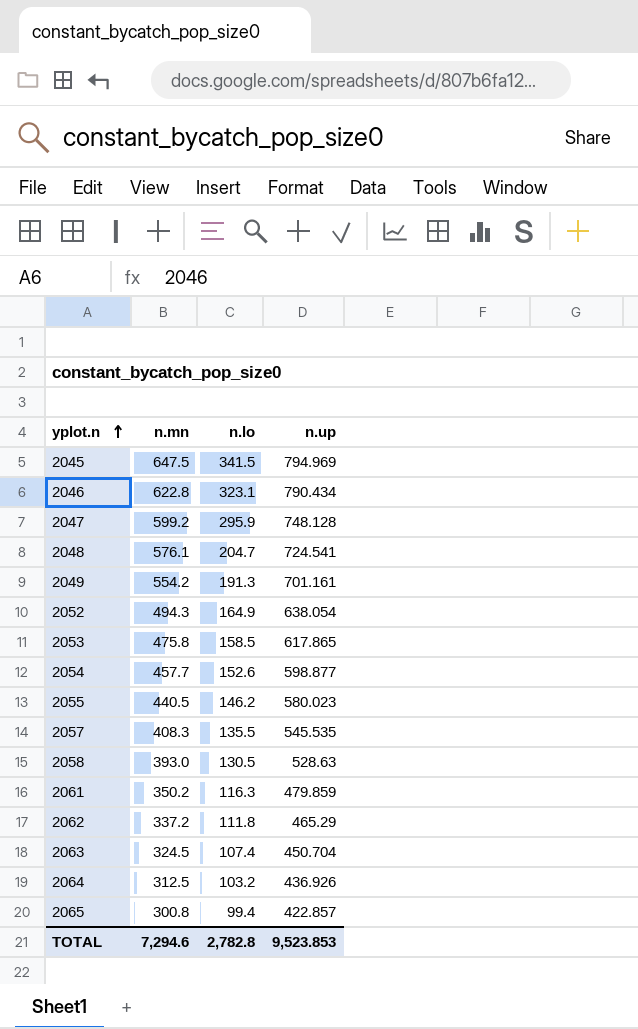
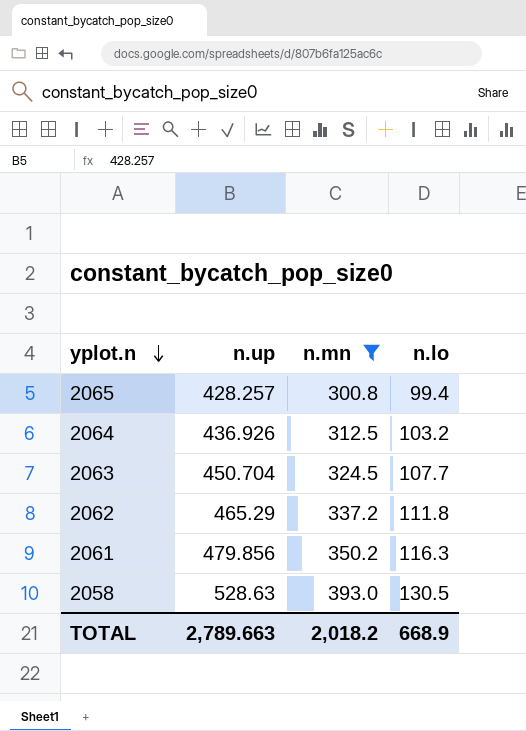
filter: none -> n.mn <= 393.0
row order: yplot.n ascending -> yplot.n descending
column n.up | position: 4 -> 2
2065 | n.up: 422.857 -> 428.257
2063 | n.lo: 107.4 -> 107.7
2061 | n.up: 479.859 -> 479.856
TOTAL | n.up: 9,523.853 -> 2,789.663
TOTAL | n.mn: 7,294.6 -> 2,018.2
TOTAL | n.lo: 2,782.8 -> 668.9

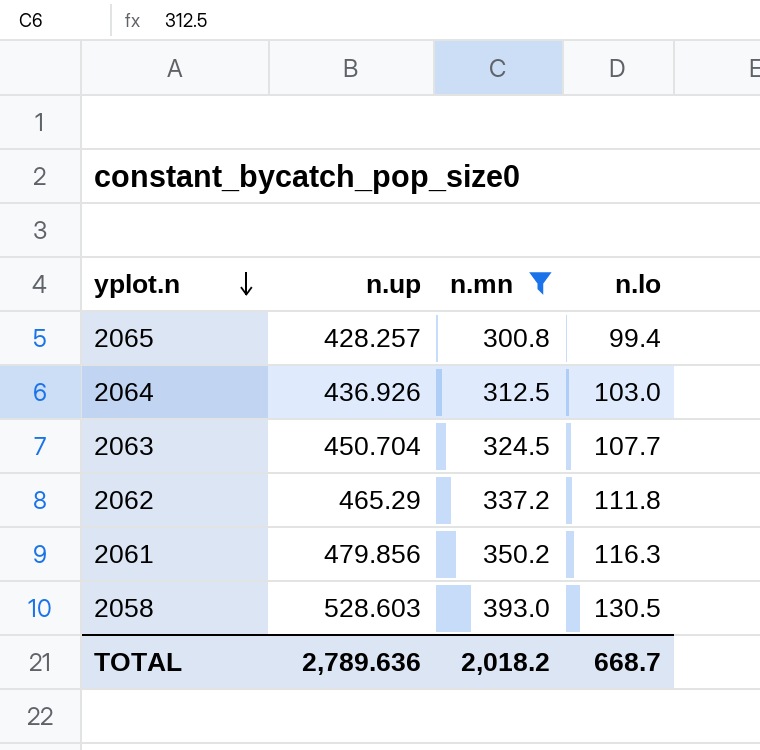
2064 | n.lo: 103.2 -> 103.0
2058 | n.up: 528.63 -> 528.603
TOTAL | n.up: 2,789.663 -> 2,789.636
TOTAL | n.lo: 668.9 -> 668.7

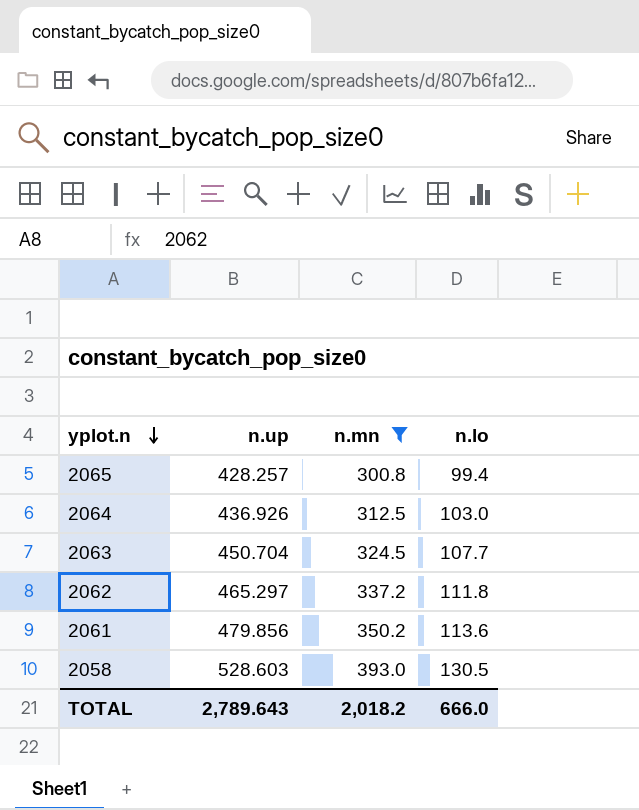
2062 | n.up: 465.29 -> 465.297
2061 | n.lo: 116.3 -> 113.6
TOTAL | n.up: 2,789.636 -> 2,789.643
TOTAL | n.lo: 668.7 -> 666.0

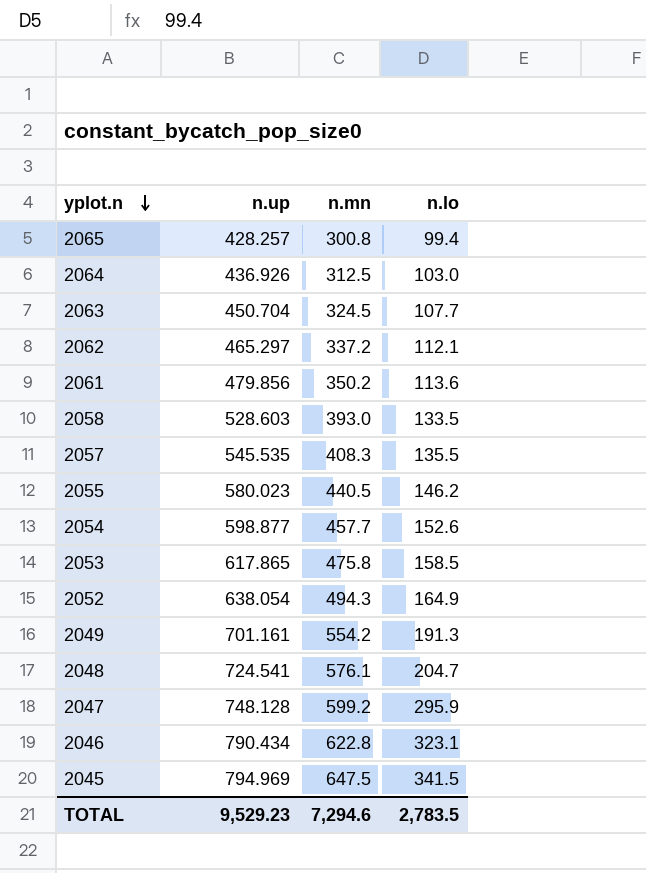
filter: n.mn <= 393.0 -> none
2062 | n.lo: 111.8 -> 112.1
2058 | n.lo: 130.5 -> 133.5
TOTAL | n.up: 2,789.643 -> 9,529.23
TOTAL | n.mn: 2,018.2 -> 7,294.6
TOTAL | n.lo: 666.0 -> 2,783.5

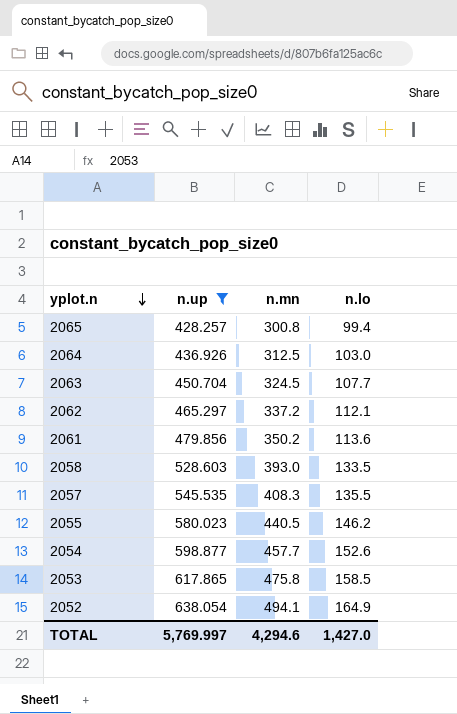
filter: none -> n.up <= 638.054
2052 | n.mn: 494.3 -> 494.1
TOTAL | n.up: 9,529.23 -> 5,769.997
TOTAL | n.mn: 7,294.6 -> 4,294.6
TOTAL | n.lo: 2,783.5 -> 1,427.0

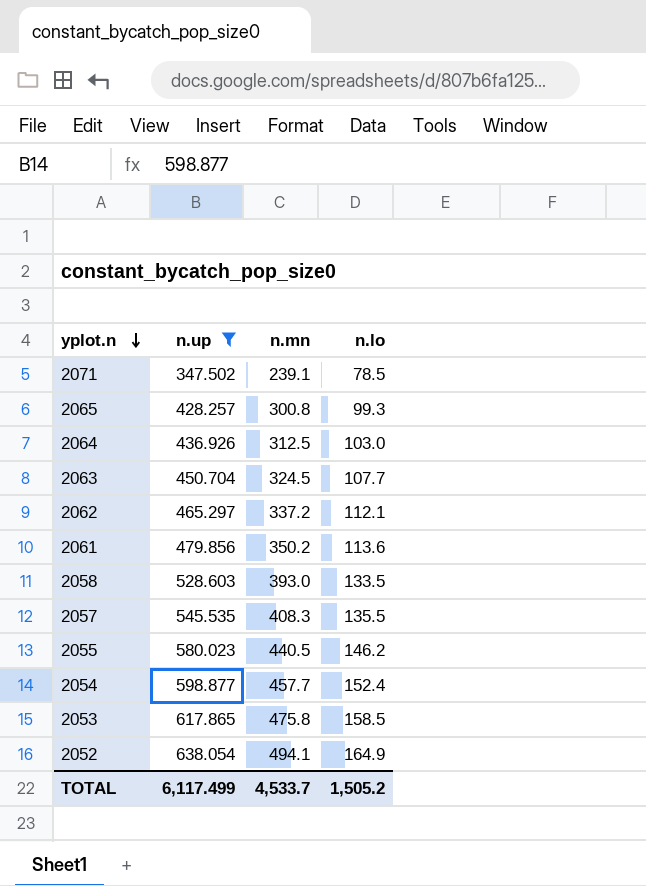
row 2071: none -> 347.502 | 239.1 | 78.5
2065 | n.lo: 99.4 -> 99.3
2054 | n.lo: 152.6 -> 152.4
TOTAL | n.up: 5,769.997 -> 6,117.499
TOTAL | n.mn: 4,294.6 -> 4,533.7
TOTAL | n.lo: 1,427.0 -> 1,505.2

